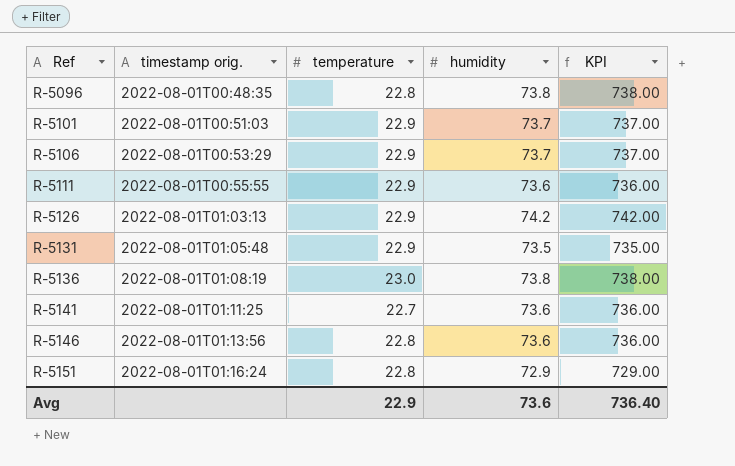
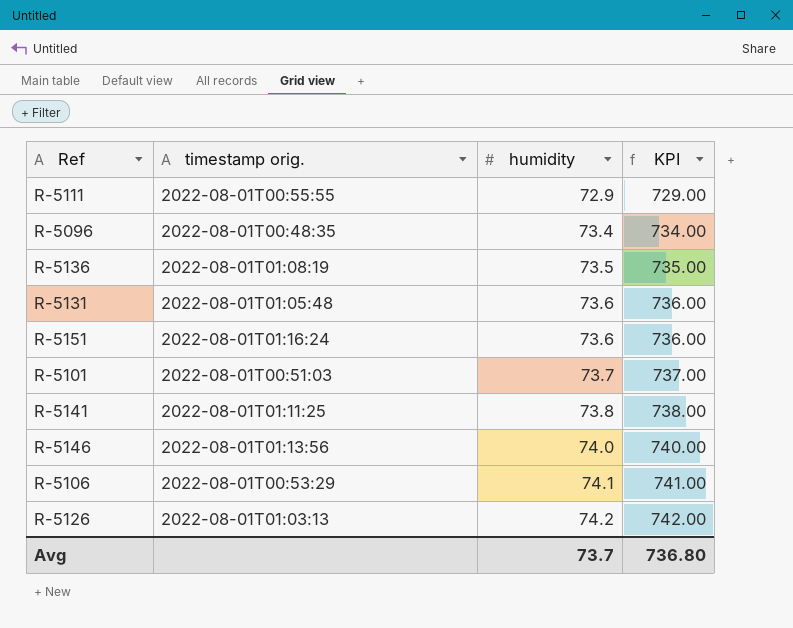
row order: Ref ascending -> humidity ascending
column temperature | position: 3 -> none
R-5111 | humidity: 73.6 -> 72.9
R-5111 | KPI: 736.00 -> 729.00
R-5096 | humidity: 73.8 -> 73.4
R-5096 | KPI: 738.00 -> 734.00
R-5136 | humidity: 73.8 -> 73.5
R-5136 | KPI: 738.00 -> 735.00
R-5131 | humidity: 73.5 -> 73.6
R-5131 | KPI: 735.00 -> 736.00
R-5151 | humidity: 72.9 -> 73.6
R-5151 | KPI: 729.00 -> 736.00
R-5141 | humidity: 73.6 -> 73.8
R-5141 | KPI: 736.00 -> 738.00
R-5146 | humidity: 73.6 -> 74.0
R-5146 | KPI: 736.00 -> 740.00
R-5106 | humidity: 73.7 -> 74.1
R-5106 | KPI: 737.00 -> 741.00
Avg | humidity: 73.6 -> 73.7
Avg | KPI: 736.40 -> 736.80

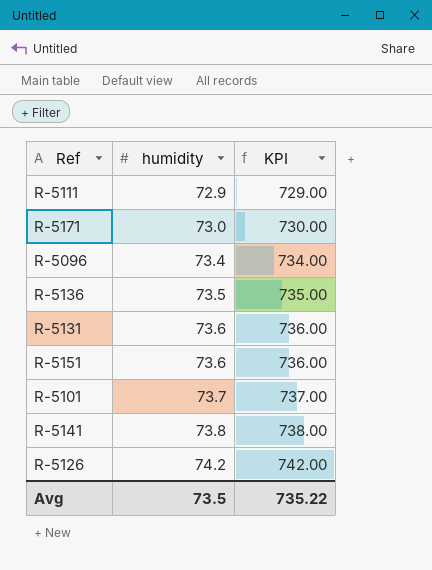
column timestamp orig. | position: 2 -> none
row R-5146: 2022-08-01T01:13:56 | 74.0 | 740.00 -> none
row R-5106: 2022-08-01T00:53:29 | 74.1 | 741.00 -> none
row R-5171: none -> 73.0 | 730.00
Avg | humidity: 73.7 -> 73.5
Avg | KPI: 736.80 -> 735.22

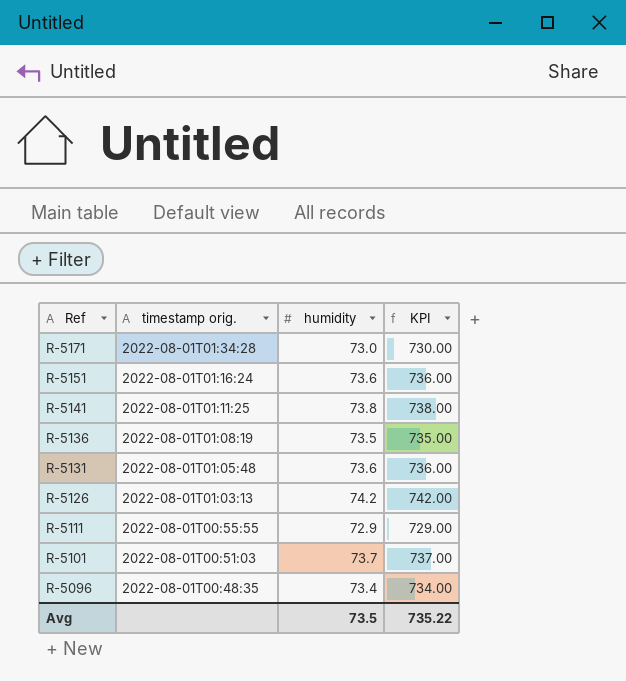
row order: humidity ascending -> Ref descending
column timestamp orig. | position: none -> 2

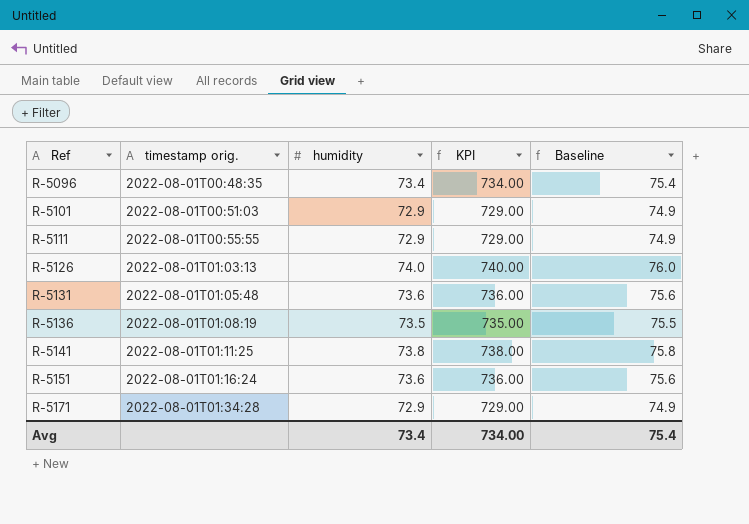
row order: Ref descending -> Ref ascending
column Baseline | formula: none -> [humidity] + 2
R-5101 | humidity: 73.7 -> 72.9
R-5101 | KPI: 737.00 -> 729.00
R-5126 | humidity: 74.2 -> 74.0
R-5126 | KPI: 742.00 -> 740.00
R-5171 | humidity: 73.0 -> 72.9
R-5171 | KPI: 730.00 -> 729.00
Avg | humidity: 73.5 -> 73.4
Avg | KPI: 735.22 -> 734.00

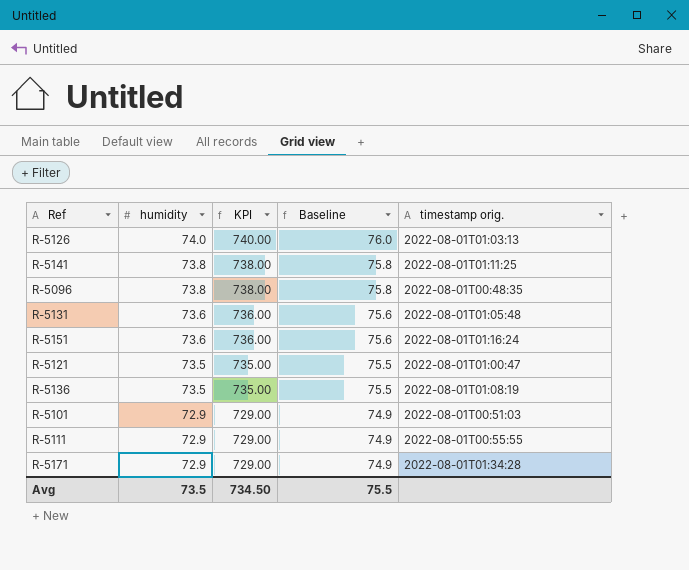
row order: Ref ascending -> humidity descending
column timestamp orig. | position: 2 -> 5
R-5096 | humidity: 73.4 -> 73.8
R-5096 | KPI: 734.00 -> 738.00
R-5096 | Baseline: 75.4 -> 75.8
row R-5121: none -> 73.5 | 735.00 | 75.5 | 2022-08-01T01:00:47
Avg | humidity: 73.4 -> 73.5
Avg | KPI: 734.00 -> 734.50
Avg | Baseline: 75.4 -> 75.5

